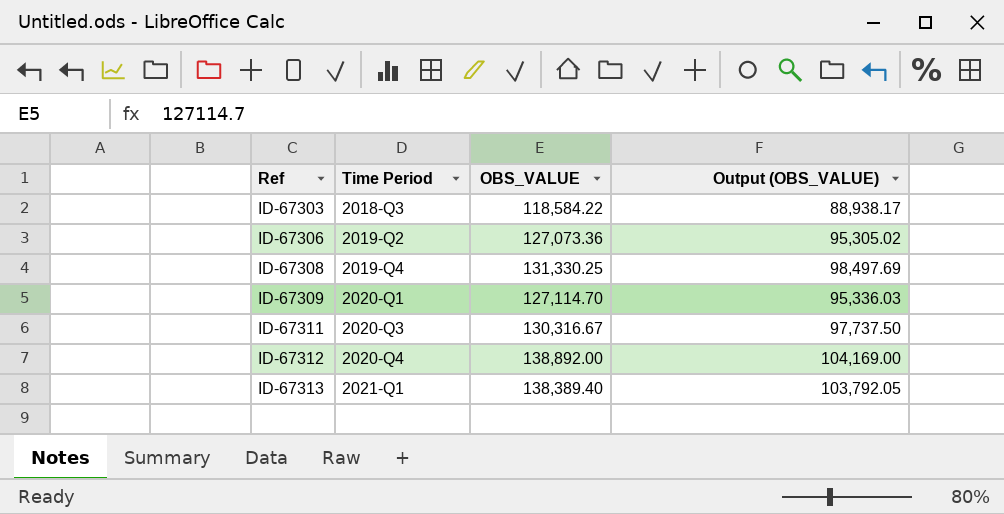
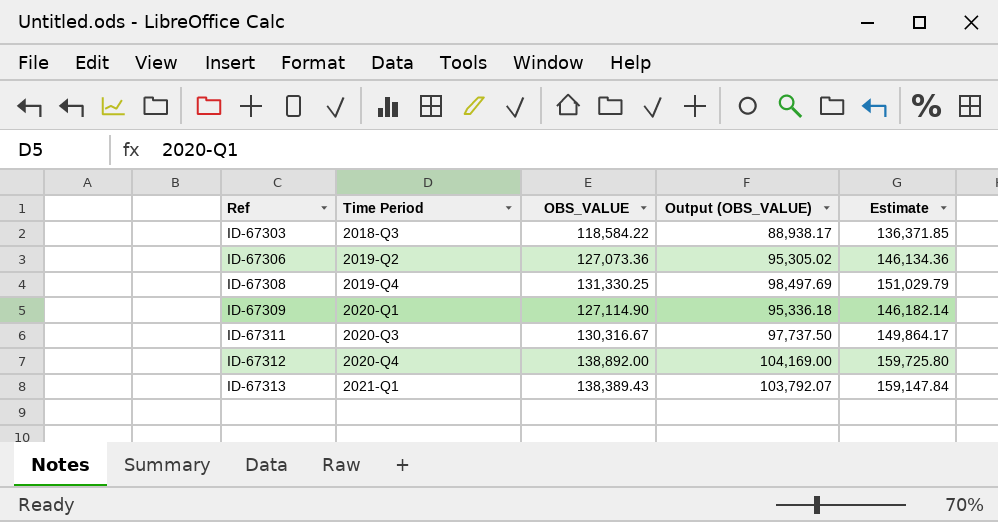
column Estimate | formula: none -> [OBS_VALUE] * 1.15
ID-67309 | OBS_VALUE: 127,114.70 -> 127,114.90
ID-67309 | Output (OBS_VALUE): 95,336.03 -> 95,336.18
ID-67313 | OBS_VALUE: 138,389.40 -> 138,389.43
ID-67313 | Output (OBS_VALUE): 103,792.05 -> 103,792.07

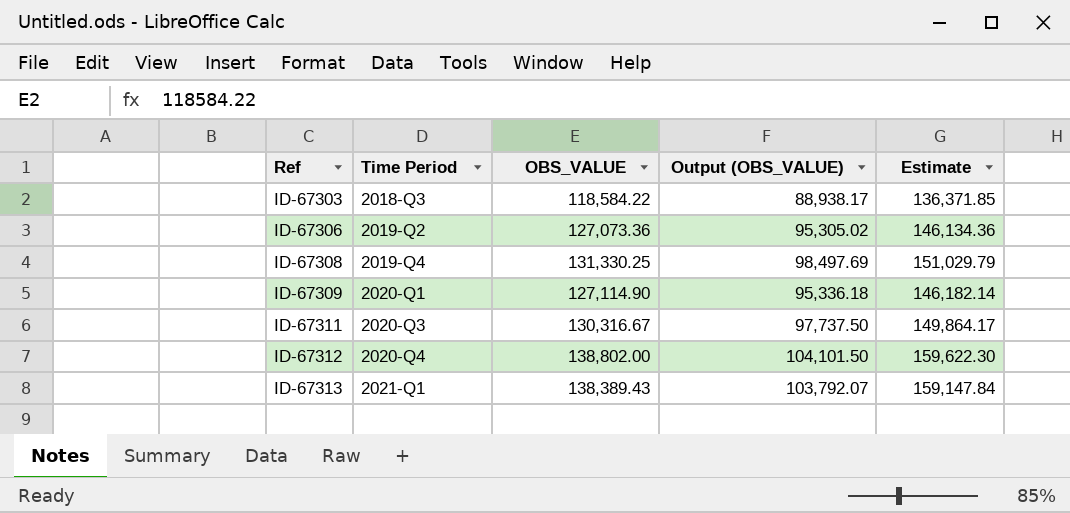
ID-67312 | OBS_VALUE: 138,892.00 -> 138,802.00
ID-67312 | Output (OBS_VALUE): 104,169.00 -> 104,101.50
ID-67312 | Estimate: 159,725.80 -> 159,622.30

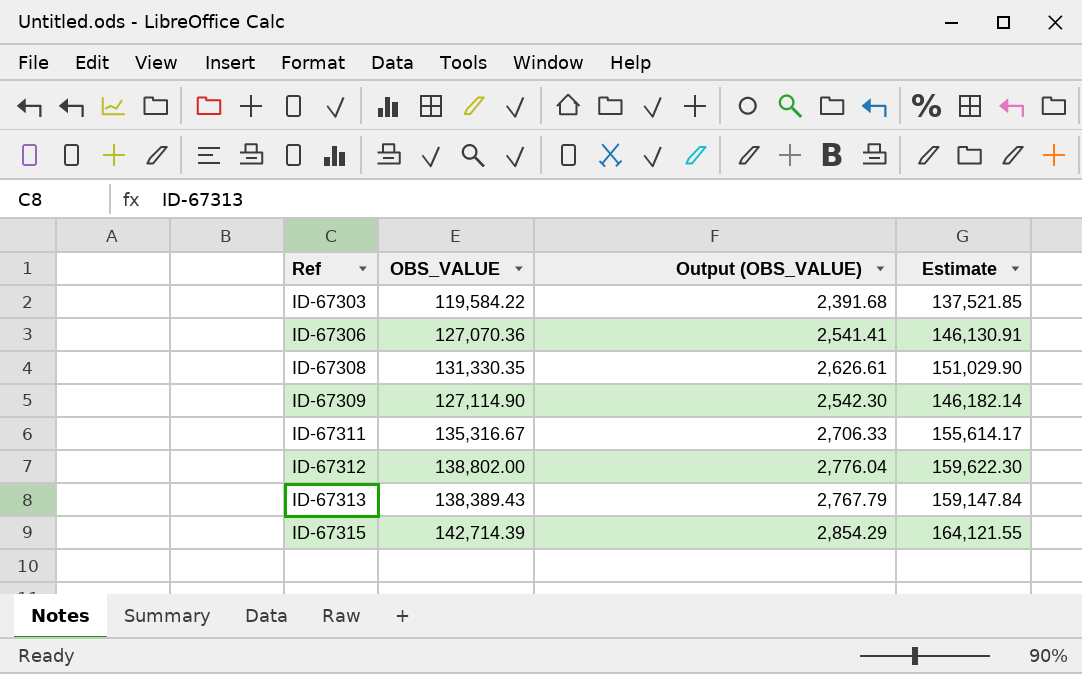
column Time Period | position: 2 -> none
column Output (OBS_VALUE) | formula: [OBS_VALUE] * 0.75 -> [OBS_VALUE] * 0.02
ID-67303 | OBS_VALUE: 118,584.22 -> 119,584.22
ID-67303 | Estimate: 136,371.85 -> 137,521.85
ID-67306 | OBS_VALUE: 127,073.36 -> 127,070.36
ID-67306 | Estimate: 146,134.36 -> 146,130.91
ID-67308 | OBS_VALUE: 131,330.25 -> 131,330.35
ID-67308 | Estimate: 151,029.79 -> 151,029.90
ID-67311 | OBS_VALUE: 130,316.67 -> 135,316.67
ID-67311 | Estimate: 149,864.17 -> 155,614.17
row ID-67315: none -> 142,714.39 | 2,854.29 | 164,121.55

